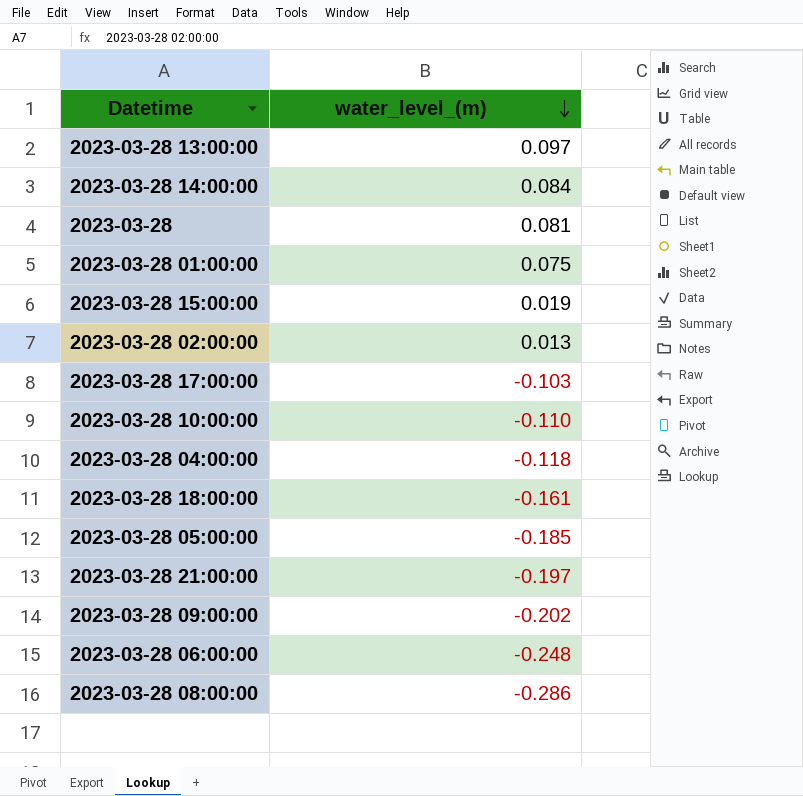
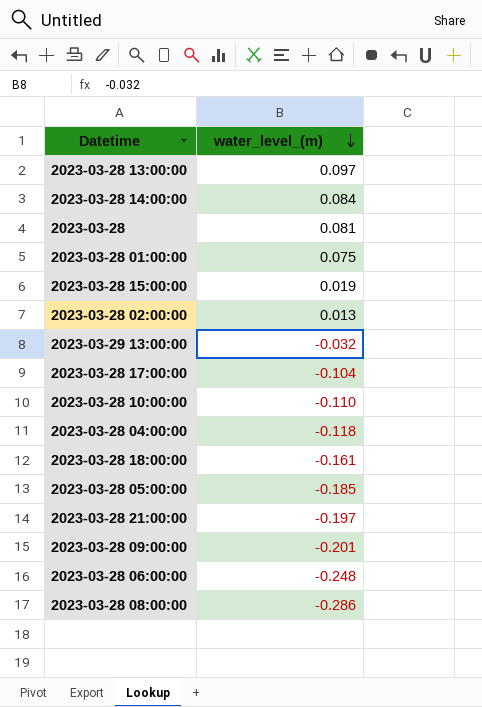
row 2023-03-29 13:00:00: none -> -0.032
2023-03-28 17:00:00 | water_level_(m): -0.103 -> -0.104
2023-03-28 09:00:00 | water_level_(m): -0.202 -> -0.201

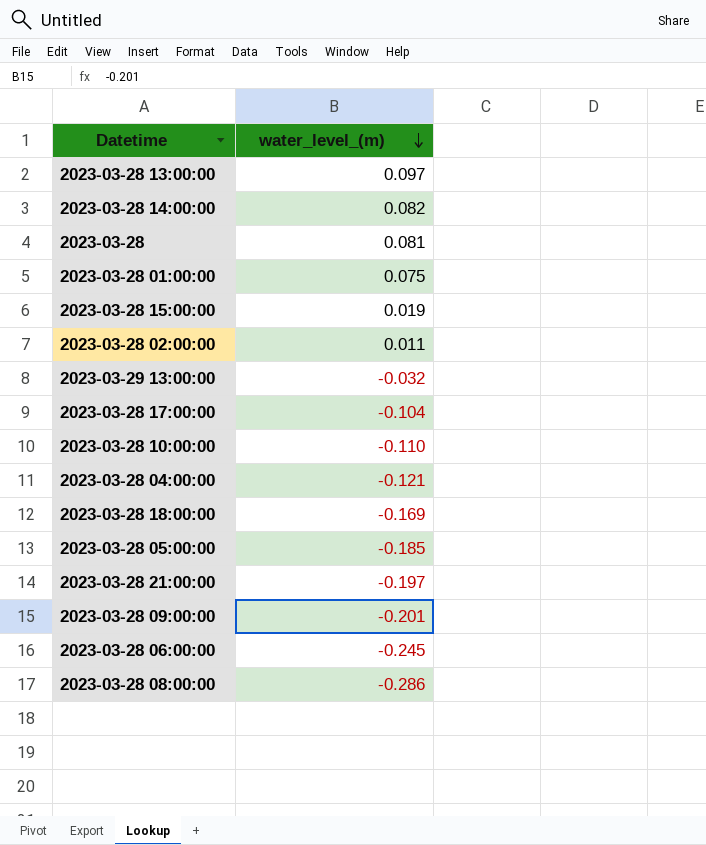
2023-03-28 14:00:00 | water_level_(m): 0.084 -> 0.082
2023-03-28 02:00:00 | water_level_(m): 0.013 -> 0.011
2023-03-28 04:00:00 | water_level_(m): -0.118 -> -0.121
2023-03-28 18:00:00 | water_level_(m): -0.161 -> -0.169
2023-03-28 06:00:00 | water_level_(m): -0.248 -> -0.245

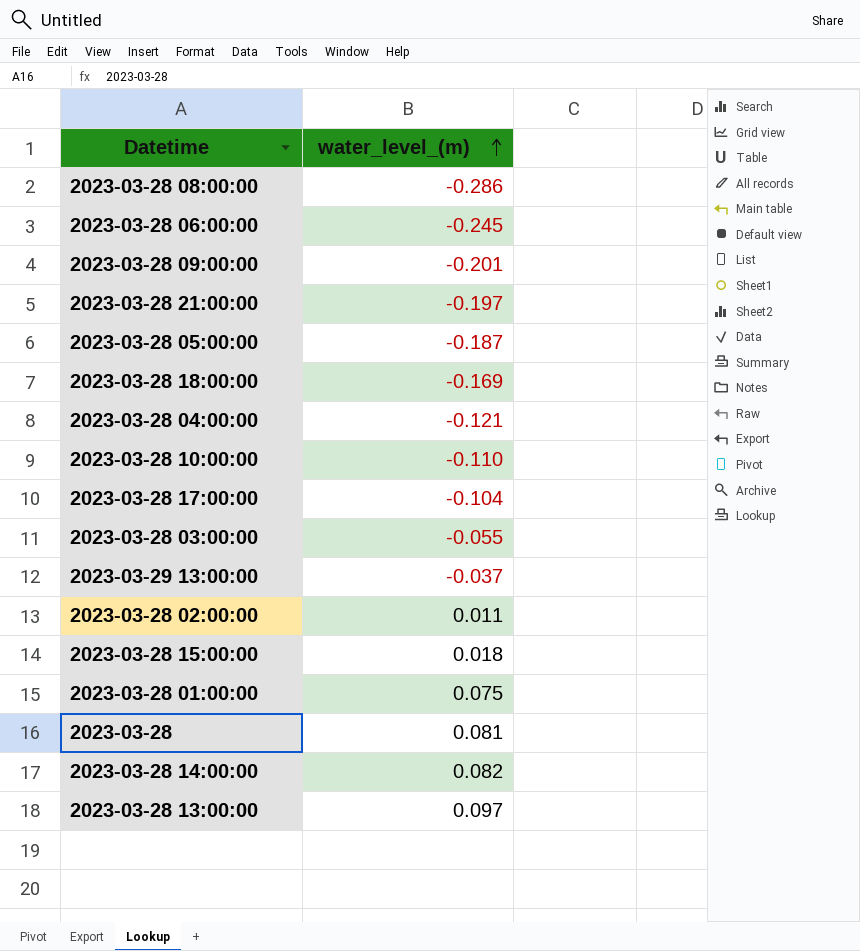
row order: water_level_(m) descending -> water_level_(m) ascending
2023-03-28 05:00:00 | water_level_(m): -0.185 -> -0.187
row 2023-03-28 03:00:00: none -> -0.055
2023-03-29 13:00:00 | water_level_(m): -0.032 -> -0.037
2023-03-28 15:00:00 | water_level_(m): 0.019 -> 0.018

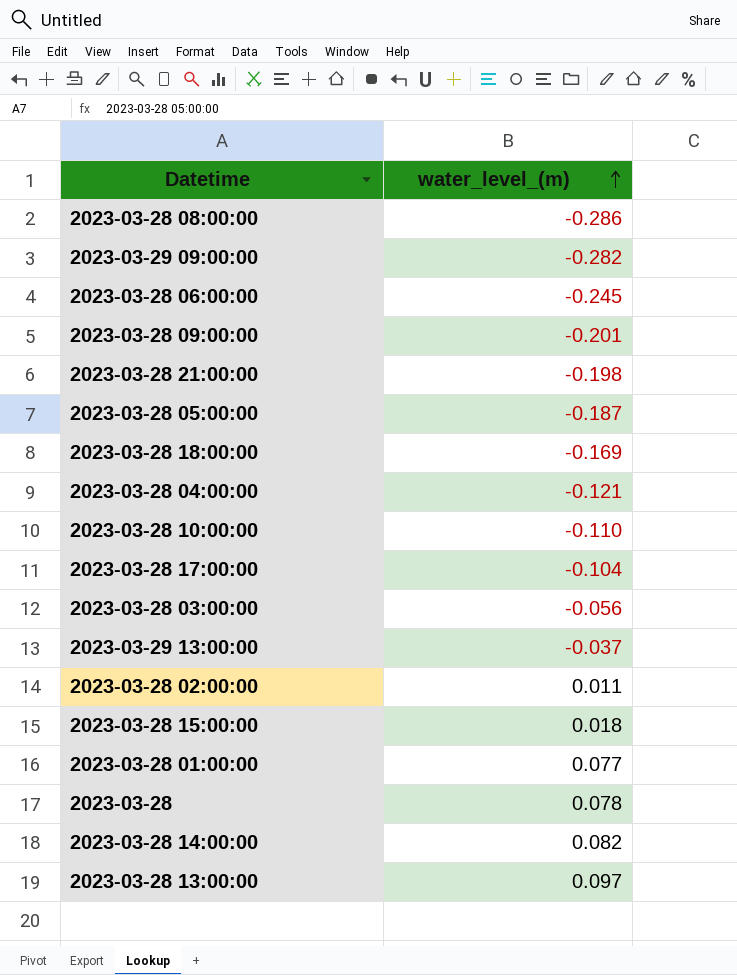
row 2023-03-29 09:00:00: none -> -0.282
2023-03-28 21:00:00 | water_level_(m): -0.197 -> -0.198
2023-03-28 03:00:00 | water_level_(m): -0.055 -> -0.056
2023-03-28 01:00:00 | water_level_(m): 0.075 -> 0.077
2023-03-28 | water_level_(m): 0.081 -> 0.078

